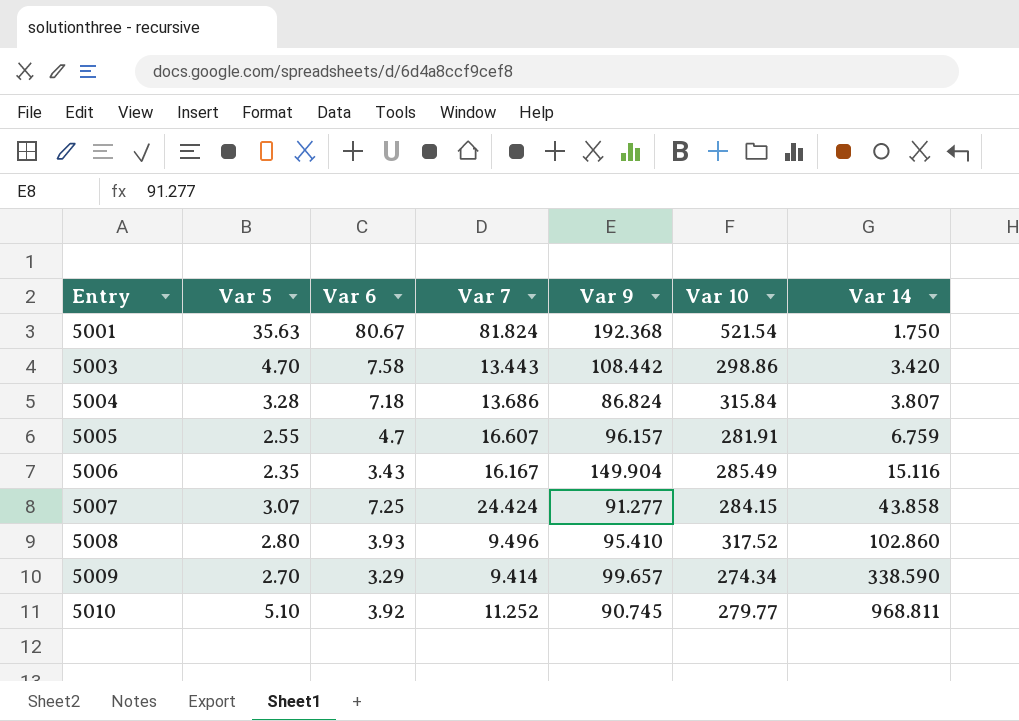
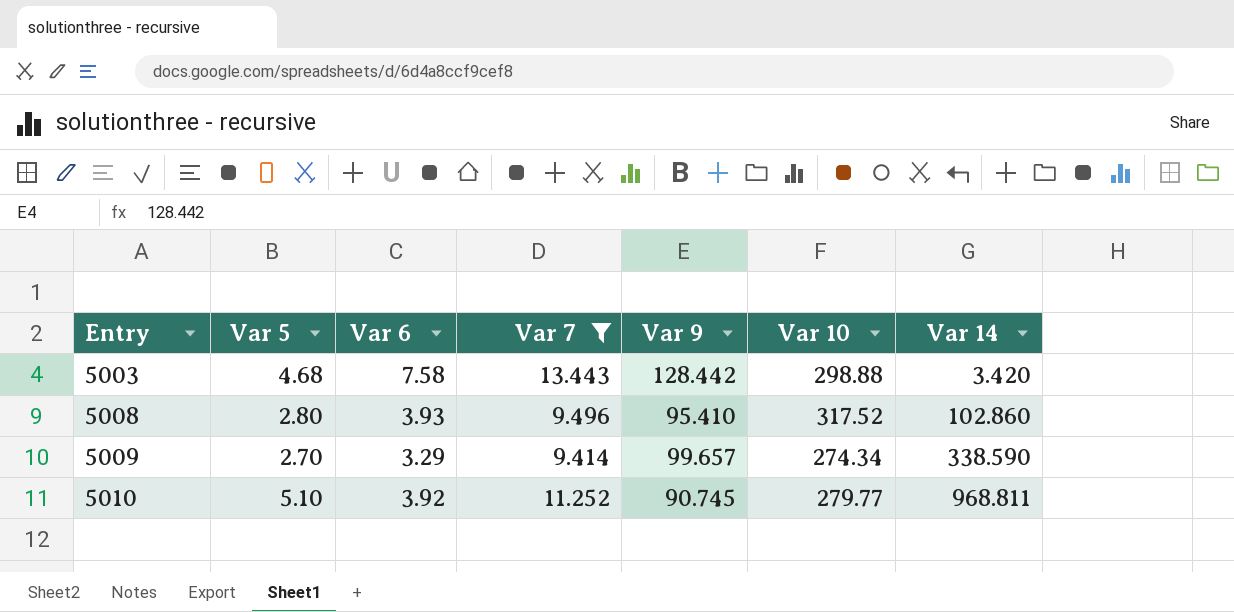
filter: none -> Var 7 <= 13.443
5003 | Var 5: 4.70 -> 4.68
5003 | Var 9: 108.442 -> 128.442
5003 | Var 10: 298.86 -> 298.88

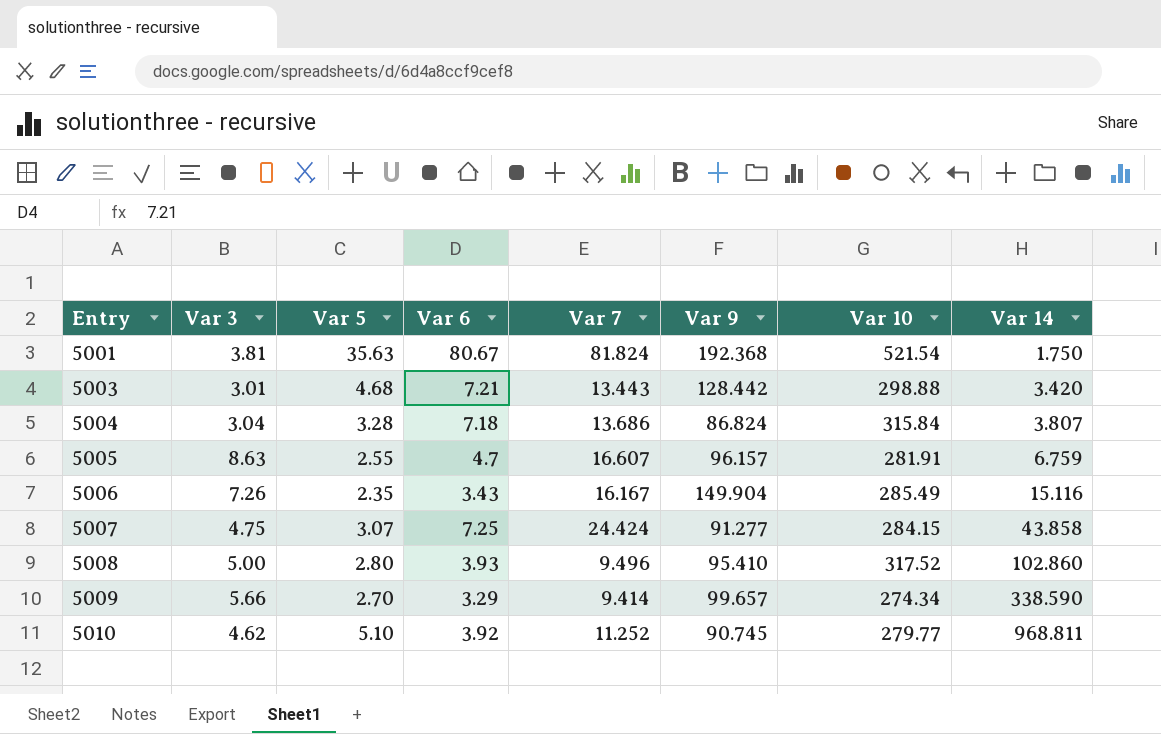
filter: Var 7 <= 13.443 -> none
column Var 3 | position: none -> 2
5003 | Var 6: 7.58 -> 7.21

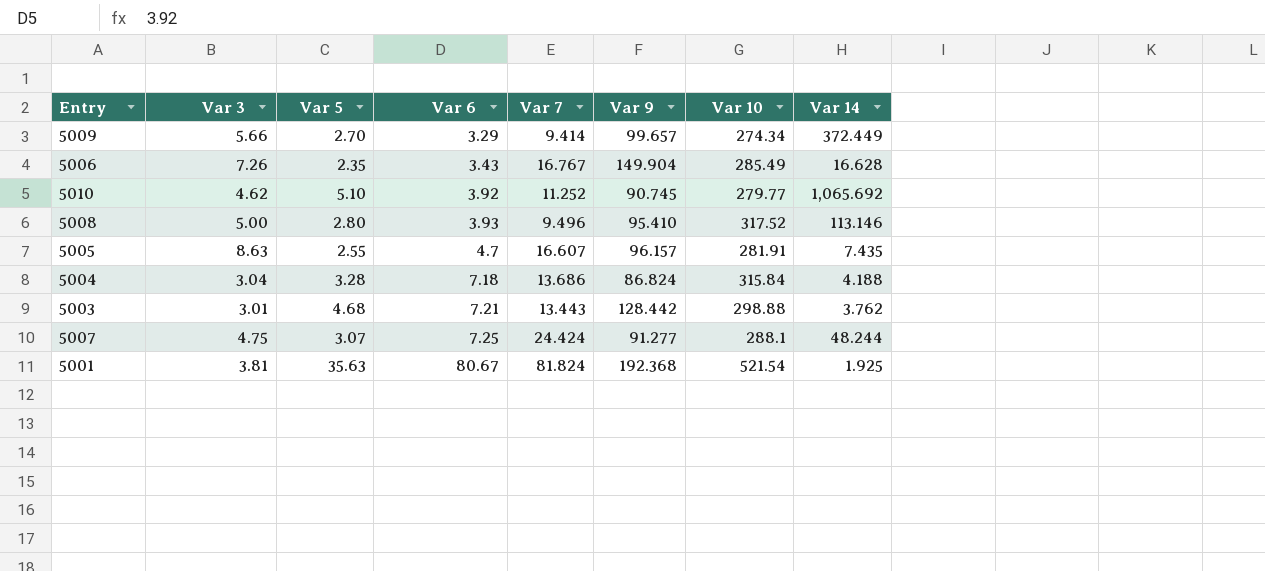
row order: Entry ascending -> Var 6 ascending
5009 | Var 14: 338.590 -> 372.449
5006 | Var 7: 16.167 -> 16.767
5006 | Var 14: 15.116 -> 16.628
5010 | Var 14: 968.811 -> 1,065.692
5008 | Var 14: 102.860 -> 113.146
5005 | Var 14: 6.759 -> 7.435
5004 | Var 14: 3.807 -> 4.188
5003 | Var 14: 3.420 -> 3.762
5007 | Var 10: 284.15 -> 288.1
5007 | Var 14: 43.858 -> 48.244
5001 | Var 14: 1.750 -> 1.925

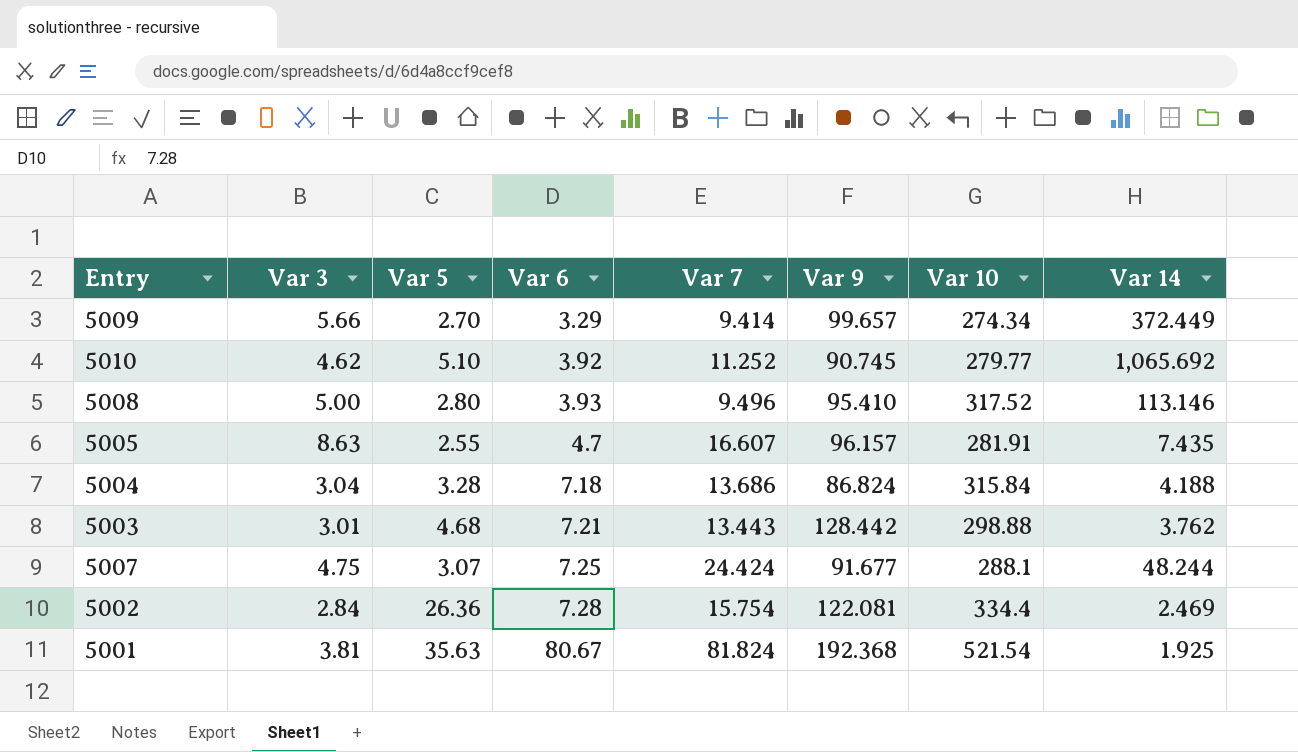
row 5006: 7.26 | 2.35 | 3.43 | 16.767 | 149.904 | 285.49 | 16.628 -> none
5007 | Var 9: 91.277 -> 91.677
row 5002: none -> 2.84 | 26.36 | 7.28 | 15.754 | 122.081 | 334.4 | 2.469

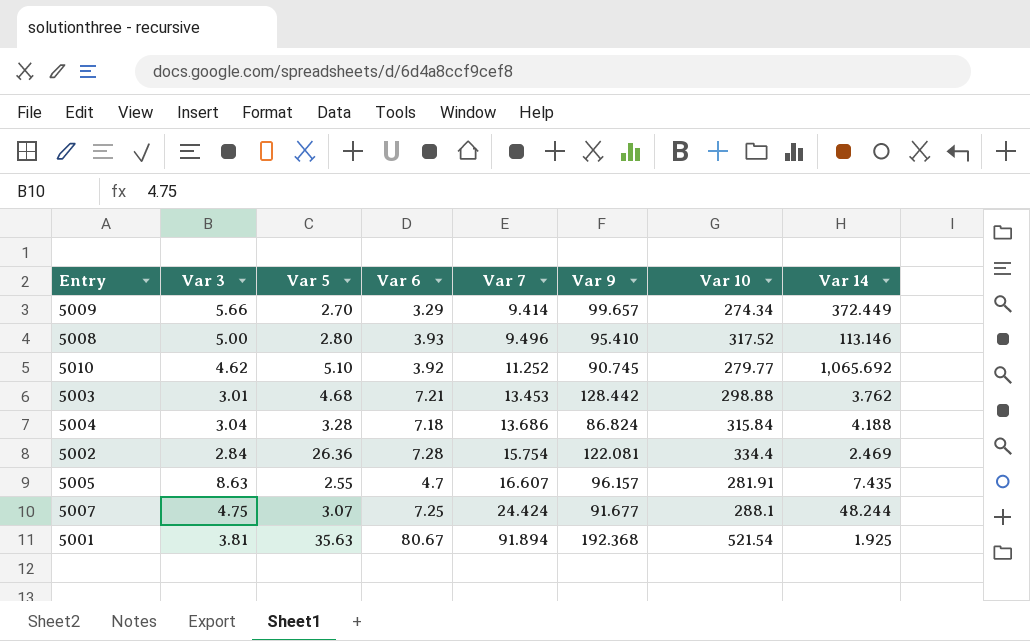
row order: Var 6 ascending -> Var 7 ascending
5003 | Var 7: 13.443 -> 13.453
5001 | Var 7: 81.824 -> 91.894

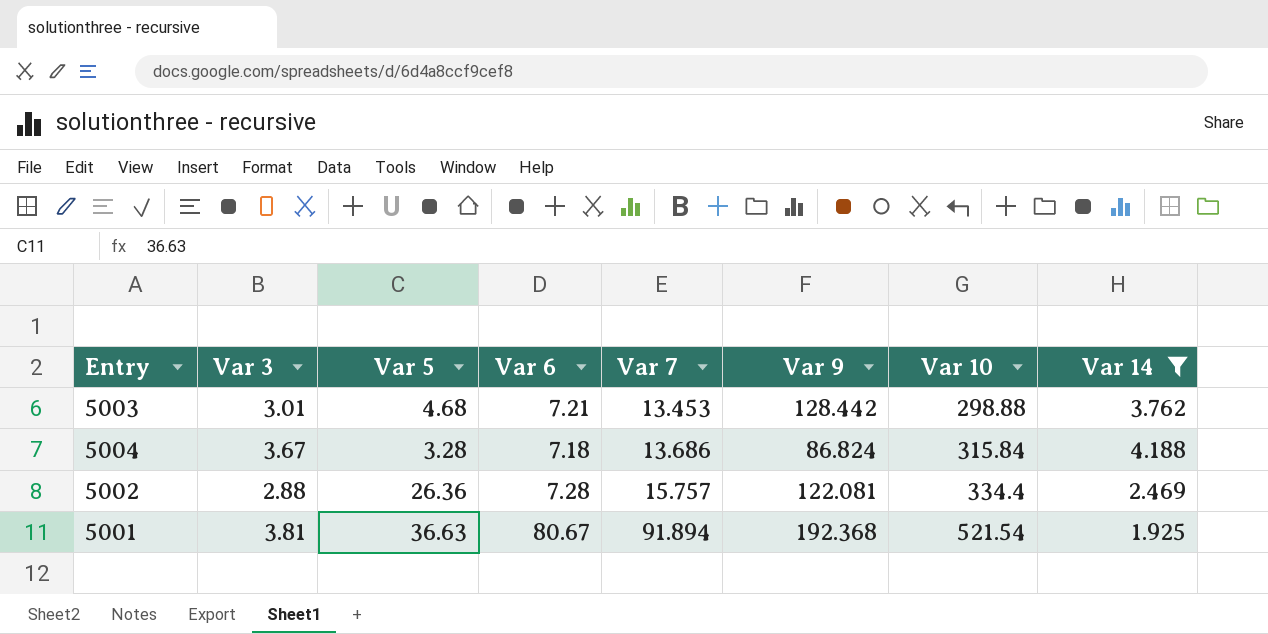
filter: none -> Var 14 <= 4.188
5004 | Var 3: 3.04 -> 3.67
5002 | Var 3: 2.84 -> 2.88
5002 | Var 7: 15.754 -> 15.757
5001 | Var 5: 35.63 -> 36.63

